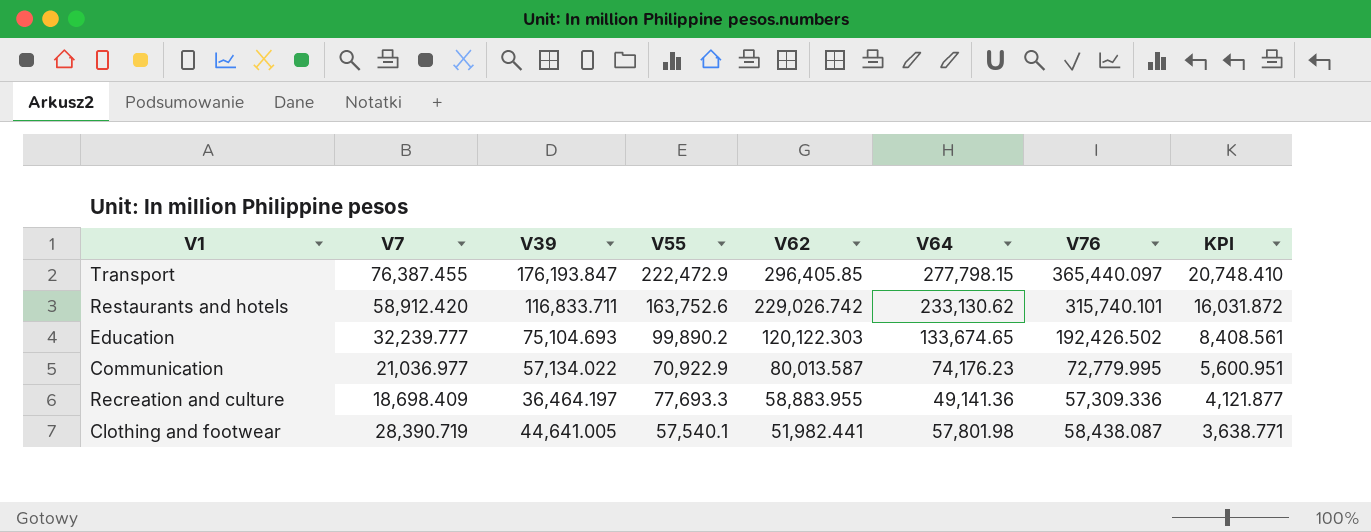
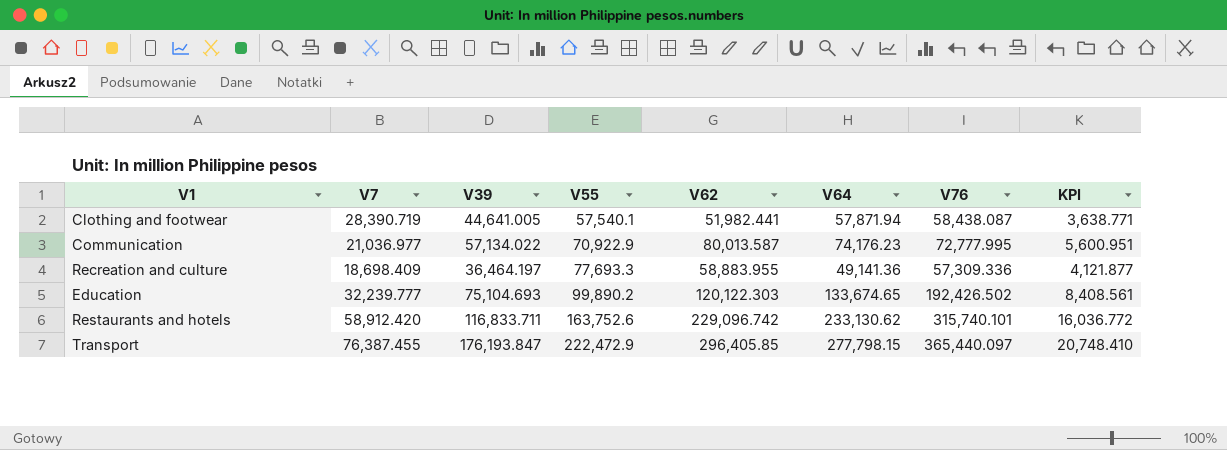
row order: V62 descending -> V55 ascending
Clothing and footwear | V64: 57,801.98 -> 57,871.94
Communication | V76: 72,779.995 -> 72,777.995
Restaurants and hotels | V62: 229,026.742 -> 229,096.742
Restaurants and hotels | KPI: 16,031.872 -> 16,036.772

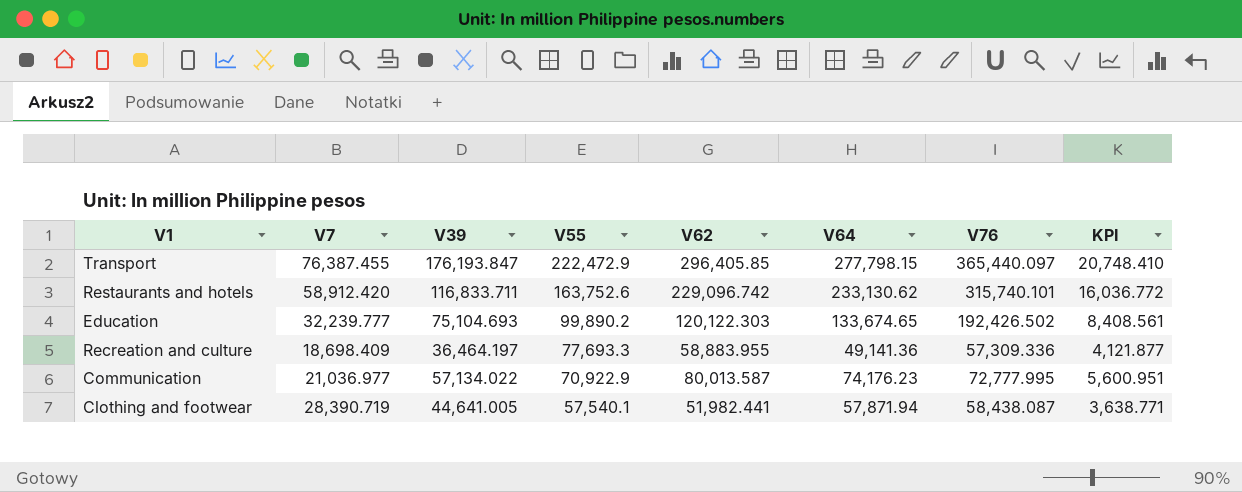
row order: V55 ascending -> V55 descending

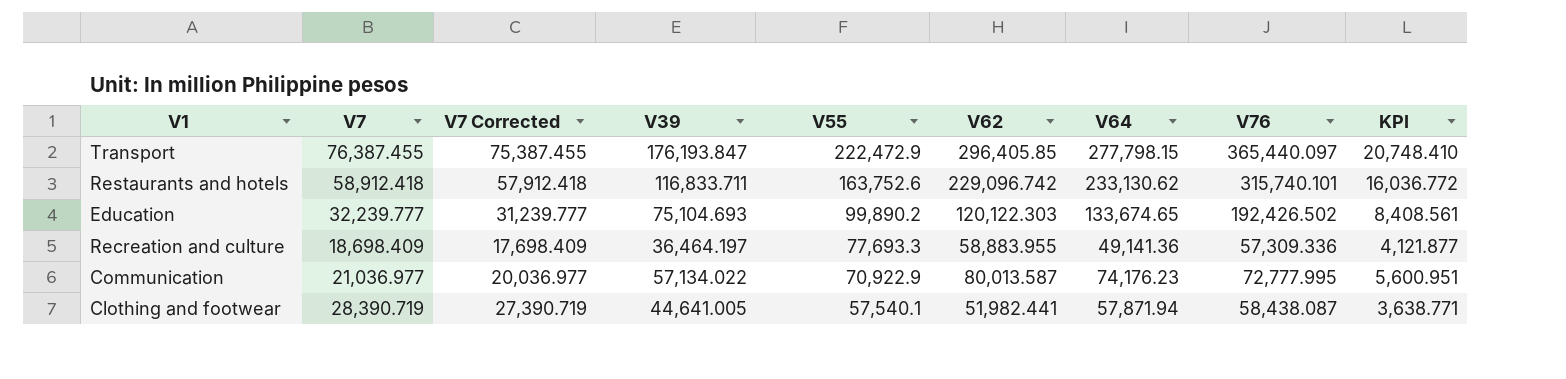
column V7 Corrected | formula: none -> [V7] - 1000
Restaurants and hotels | V7: 58,912.420 -> 58,912.418

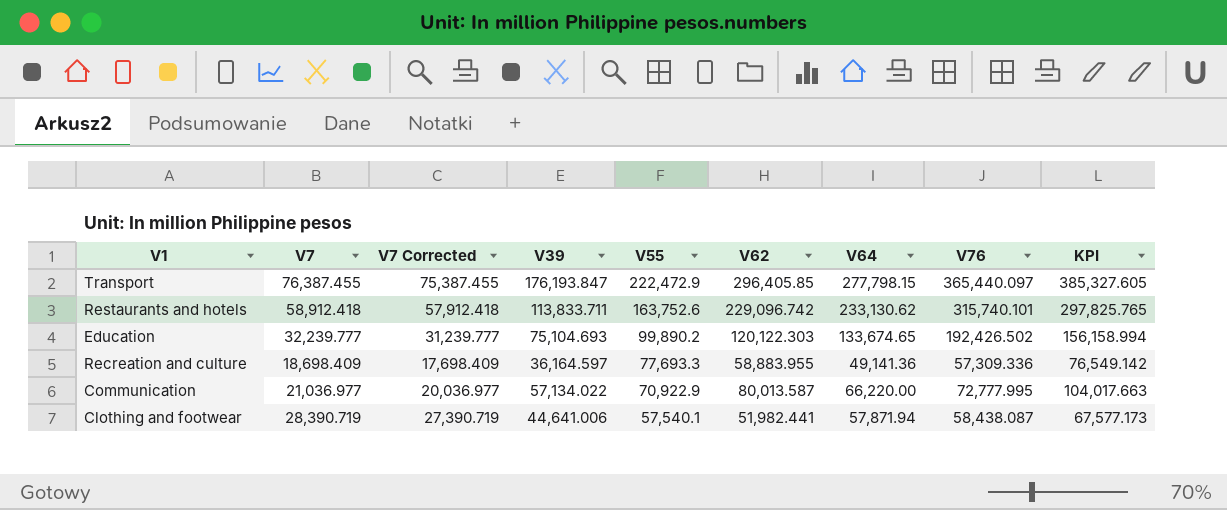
column KPI | formula: [V62] * 0.07 -> [V62] * 1.3
Restaurants and hotels | V39: 116,833.711 -> 113,833.711
Recreation and culture | V39: 36,464.197 -> 36,164.597
Communication | V64: 74,176.23 -> 66,220.00
Clothing and footwear | V39: 44,641.005 -> 44,641.006

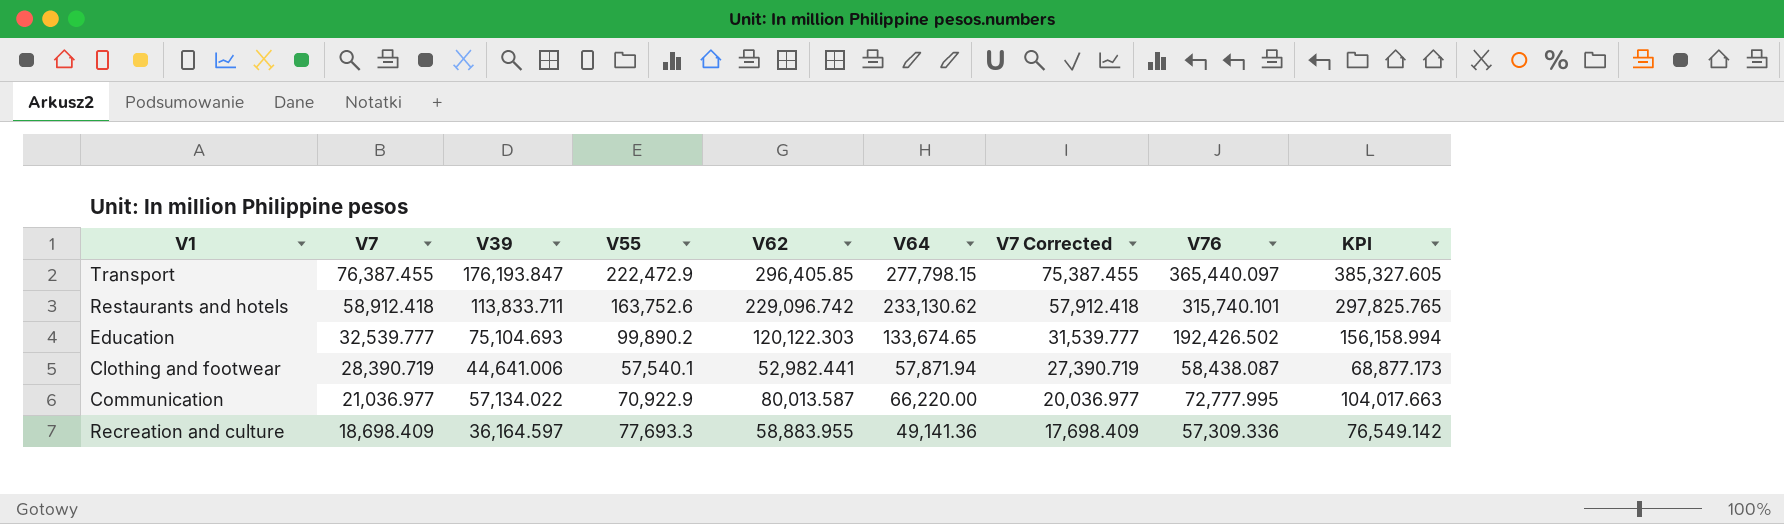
row order: V55 descending -> V7 descending
column V7 Corrected | position: 3 -> 7
Education | V7: 32,239.777 -> 32,539.777
Education | V7 Corrected: 31,239.777 -> 31,539.777
Clothing and footwear | V62: 51,982.441 -> 52,982.441
Clothing and footwear | KPI: 67,577.173 -> 68,877.173

